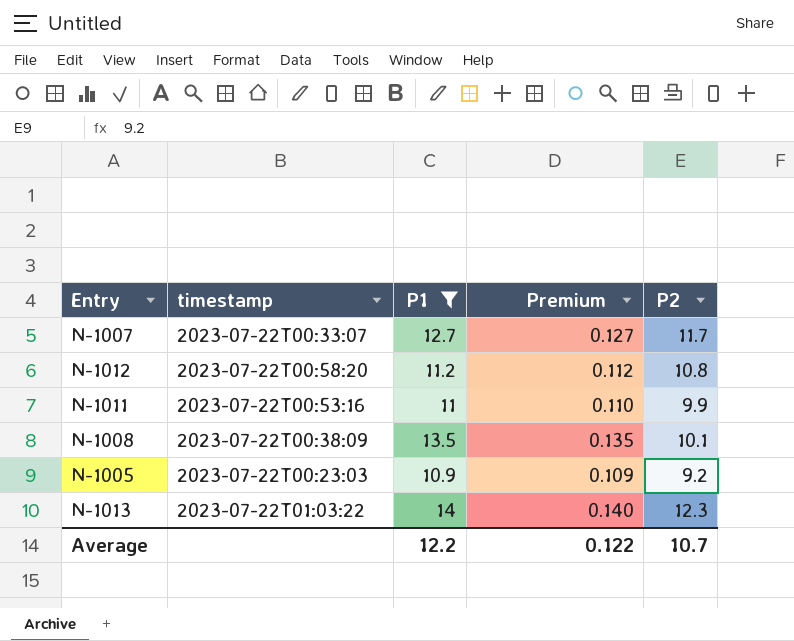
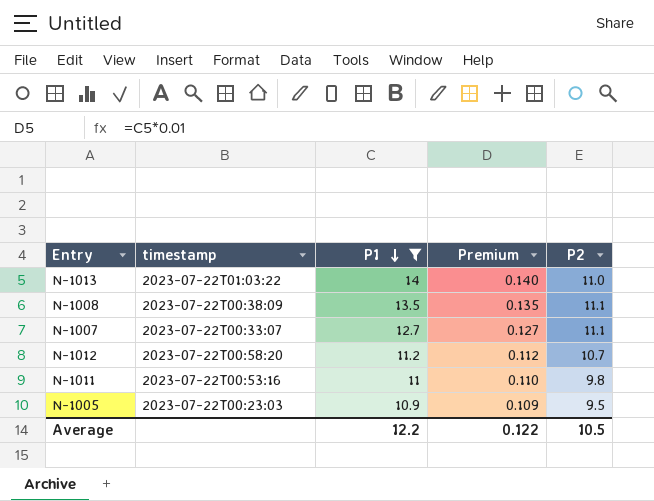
row order: none -> P1 descending
N-1013 | P2: 12.3 -> 11.0
N-1008 | P2: 10.1 -> 11.1
N-1007 | P2: 11.7 -> 11.1
N-1012 | P2: 10.8 -> 10.7
N-1011 | P2: 9.9 -> 9.8
N-1005 | P2: 9.2 -> 9.5
Average | P2: 10.7 -> 10.5

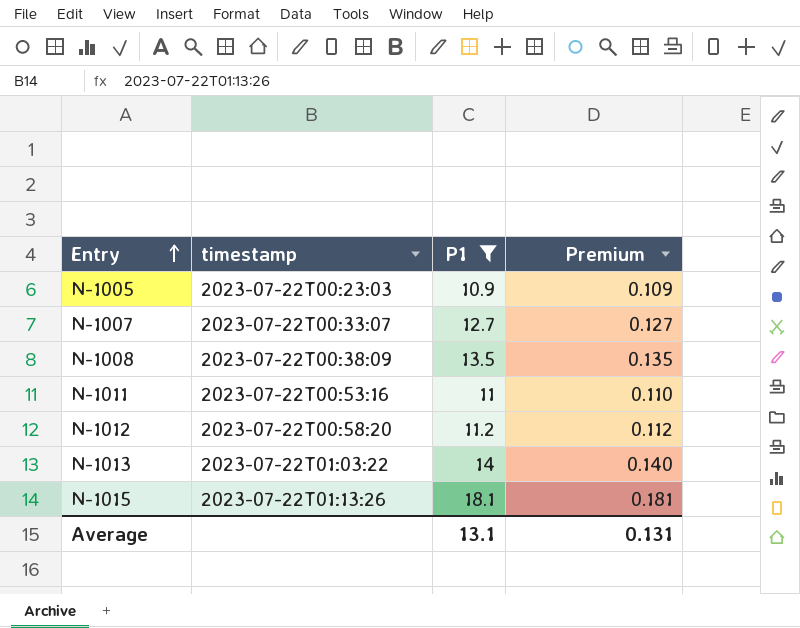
row order: P1 descending -> Entry ascending
column P2 | position: 5 -> none
row N-1015: none -> 2023-07-22T01:13:26 | 18.1 | 0.181
Average | P1: 12.2 -> 13.1
Average | Premium: 0.122 -> 0.131

